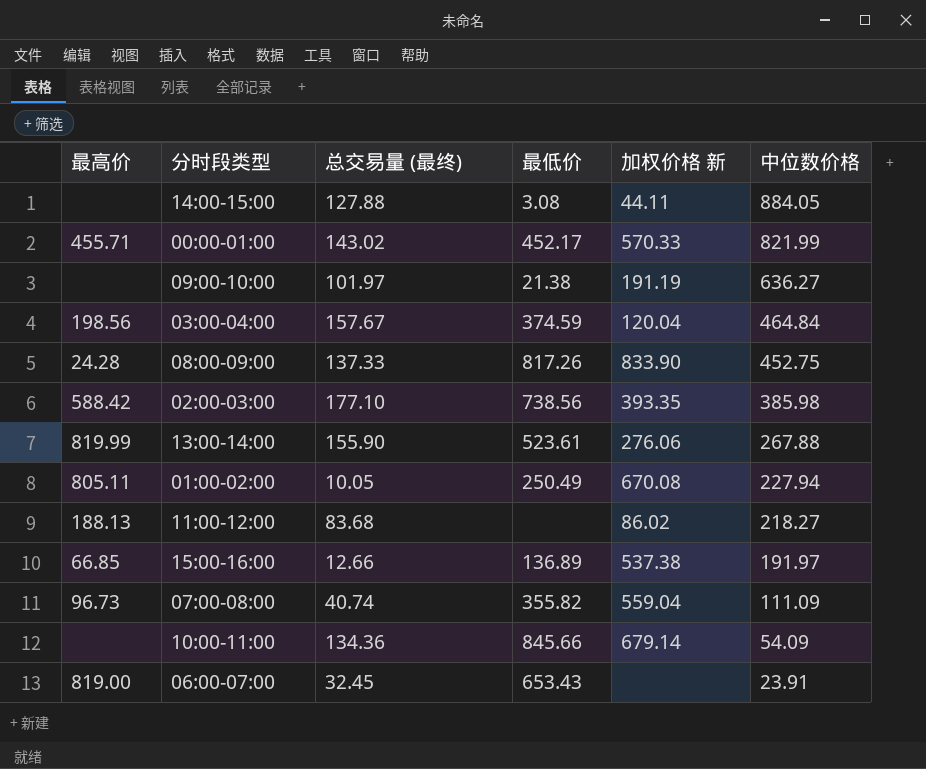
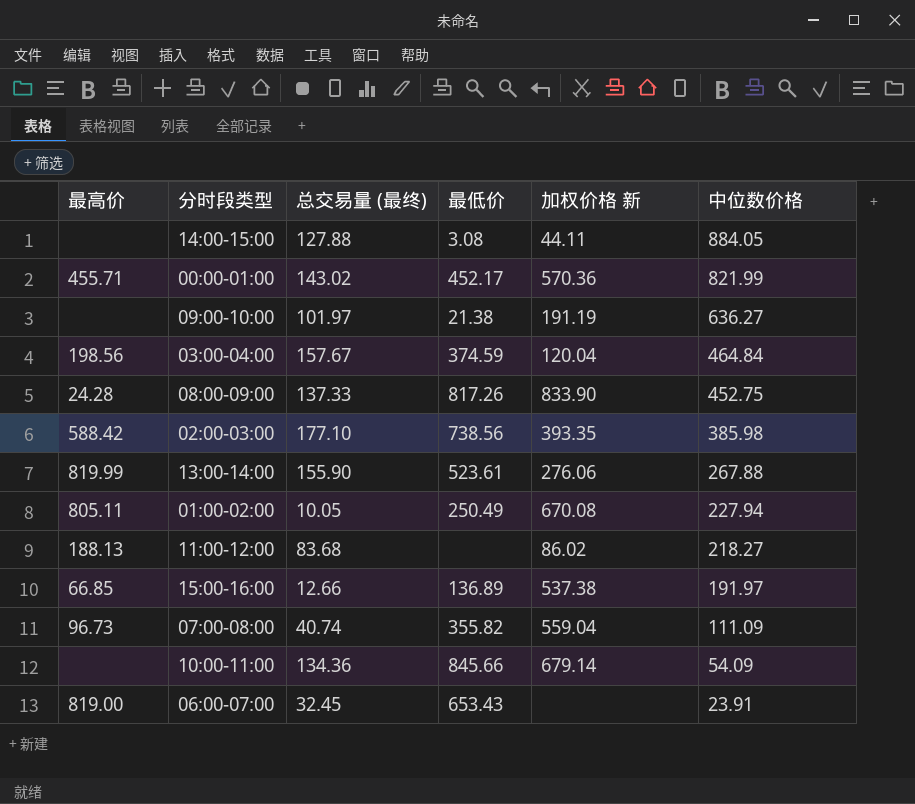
00:00-01:00 | 加权价格 新: 570.33 -> 570.36

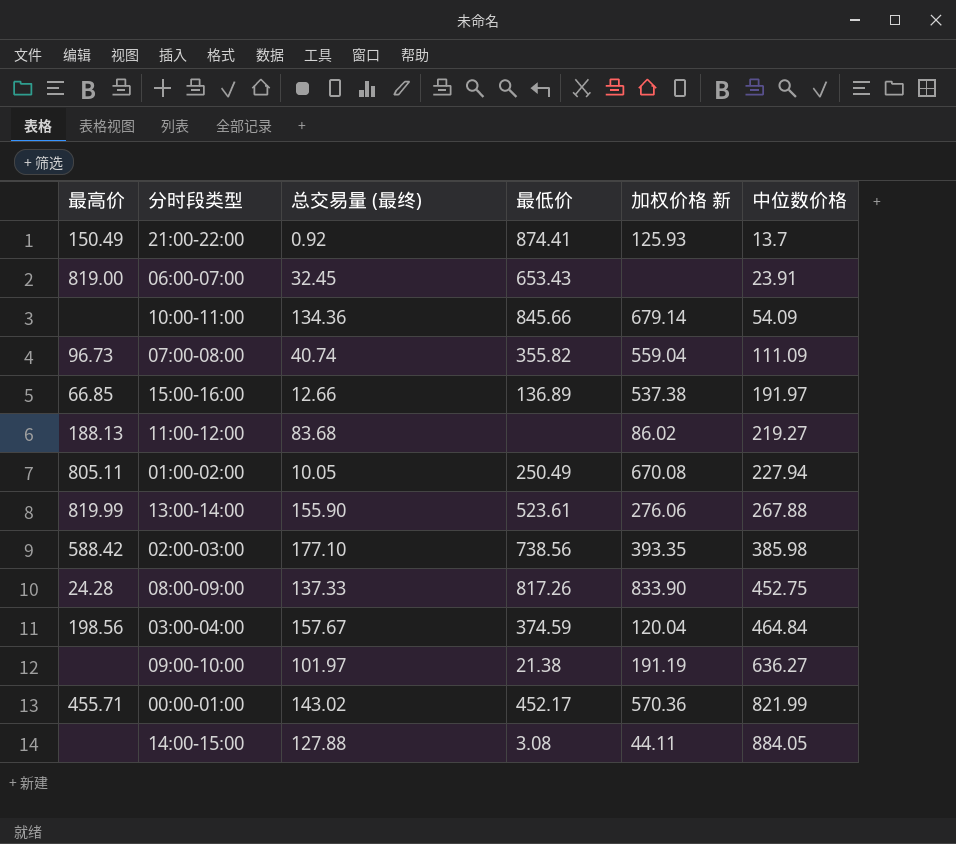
row order: 中位数价格 descending -> 中位数价格 ascending
row 21:00-22:00: none -> 150.49 | 0.92 | 874.41 | 125.93 | 13.7
11:00-12:00 | 中位数价格: 218.27 -> 219.27

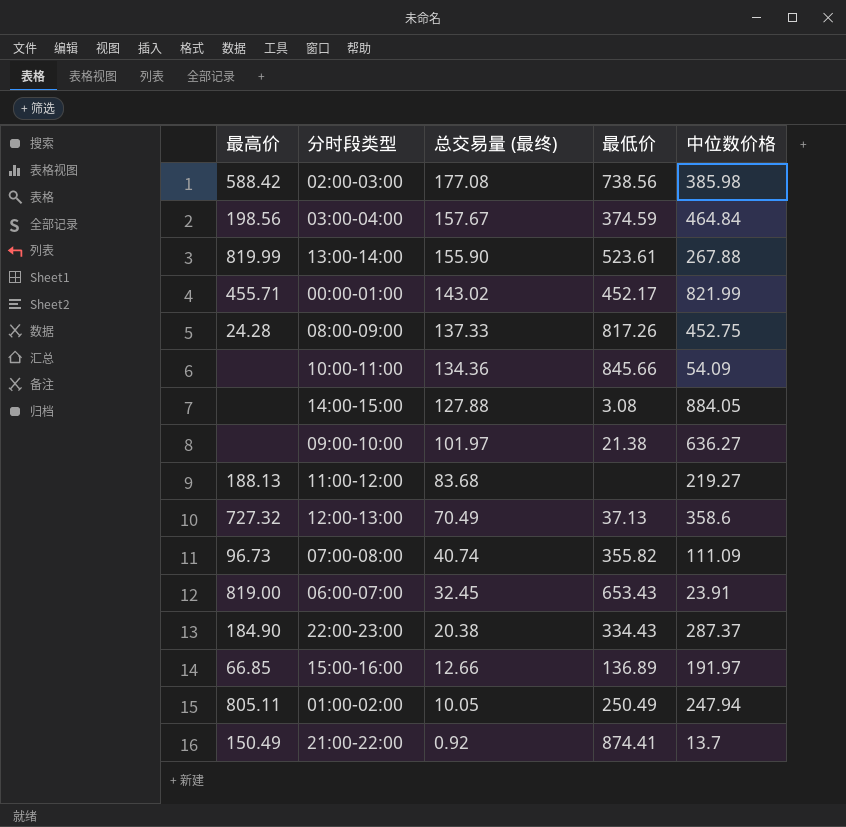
row order: 中位数价格 ascending -> 总交易量 (最终) descending
column 加权价格 新 | position: 5 -> none
02:00-03:00 | 总交易量 (最终): 177.10 -> 177.08
row 12:00-13:00: none -> 727.32 | 70.49 | 37.13 | 358.6
row 22:00-23:00: none -> 184.90 | 20.38 | 334.43 | 287.37
01:00-02:00 | 中位数价格: 227.94 -> 247.94

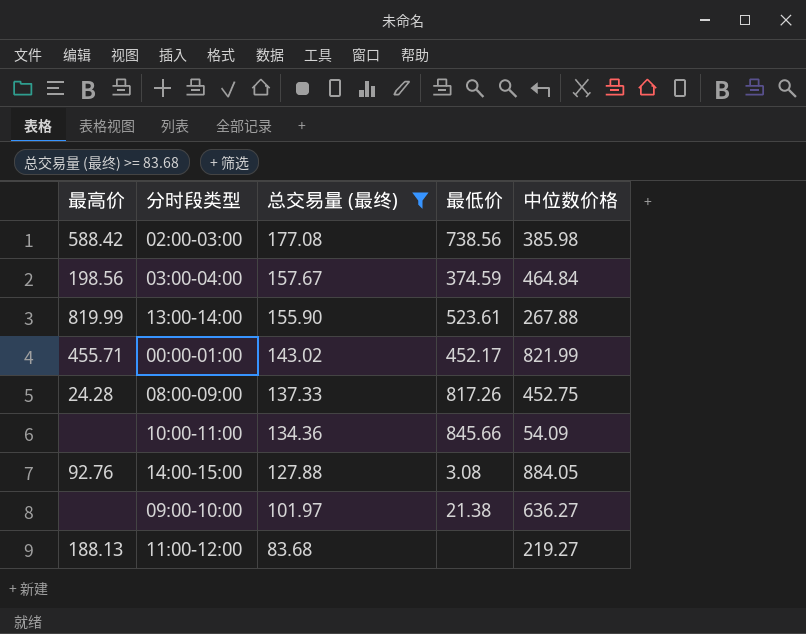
filter: none -> 总交易量 (最终) >= 83.68
14:00-15:00 | 最高价: none -> 92.76

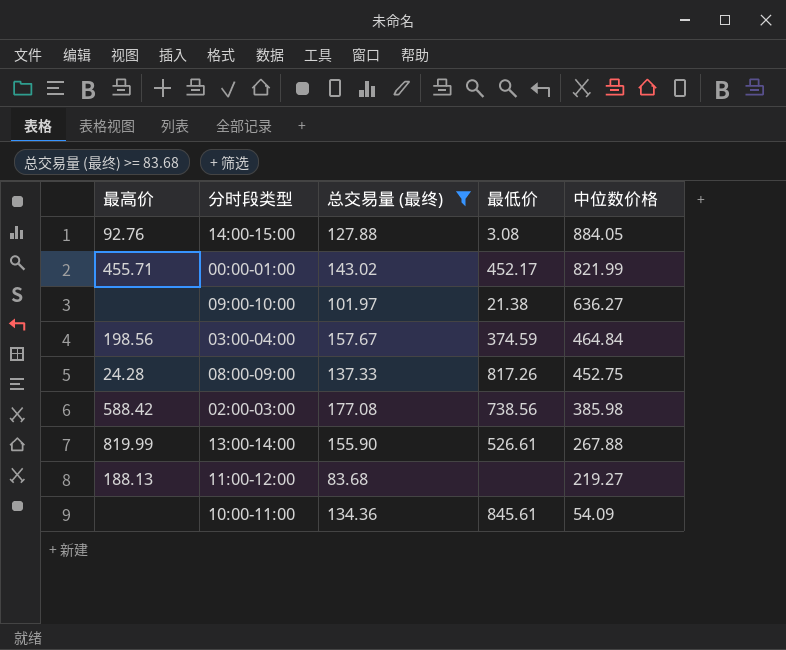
row order: 总交易量 (最终) descending -> 中位数价格 descending
13:00-14:00 | 最低价: 523.61 -> 526.61
10:00-11:00 | 最低价: 845.66 -> 845.61

